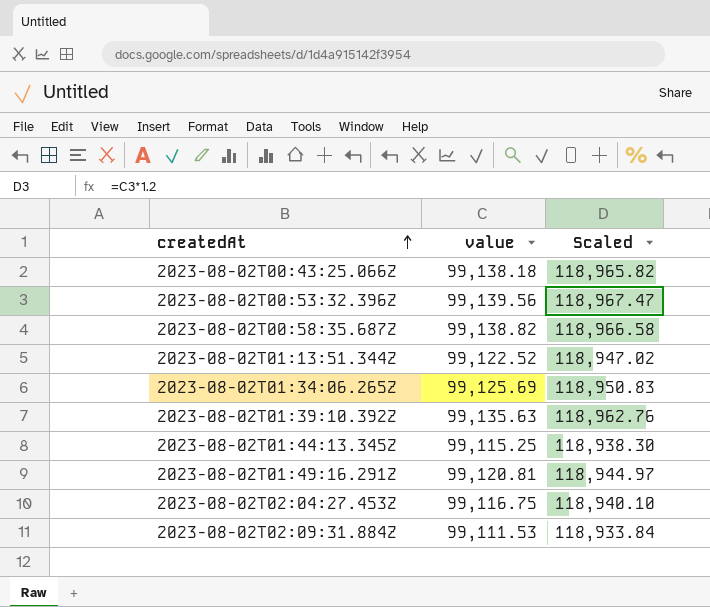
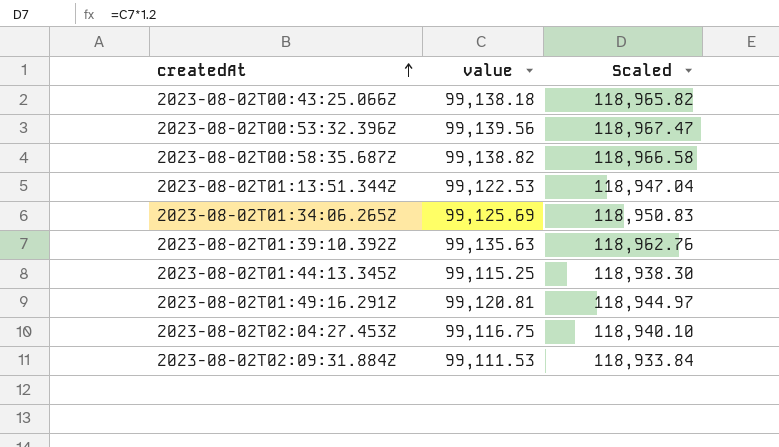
2023-08-02T01:13:51.344Z | value: 99,122.52 -> 99,122.53
2023-08-02T01:13:51.344Z | Scaled: 118,947.02 -> 118,947.04

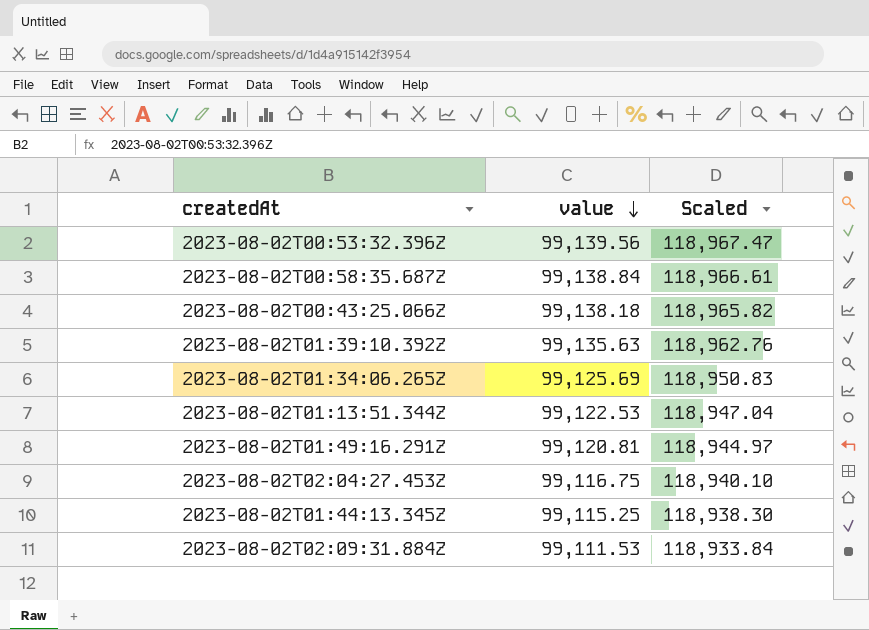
row order: createdAt ascending -> value descending
2023-08-02T00:58:35.687Z | value: 99,138.82 -> 99,138.84
2023-08-02T00:58:35.687Z | Scaled: 118,966.58 -> 118,966.61

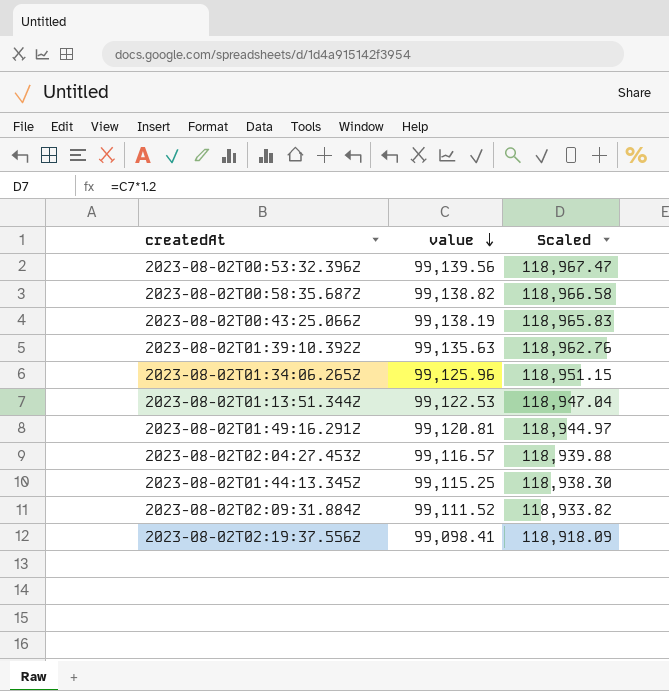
2023-08-02T00:58:35.687Z | value: 99,138.84 -> 99,138.82
2023-08-02T00:58:35.687Z | Scaled: 118,966.61 -> 118,966.58
2023-08-02T00:43:25.066Z | value: 99,138.18 -> 99,138.19
2023-08-02T00:43:25.066Z | Scaled: 118,965.82 -> 118,965.83
2023-08-02T01:34:06.265Z | value: 99,125.69 -> 99,125.96
2023-08-02T01:34:06.265Z | Scaled: 118,950.83 -> 118,951.15
2023-08-02T02:04:27.453Z | value: 99,116.75 -> 99,116.57
2023-08-02T02:04:27.453Z | Scaled: 118,940.10 -> 118,939.88
2023-08-02T02:09:31.884Z | value: 99,111.53 -> 99,111.52
2023-08-02T02:09:31.884Z | Scaled: 118,933.84 -> 118,933.82
row 2023-08-02T02:19:37.556Z: none -> 99,098.41 | 118,918.09

